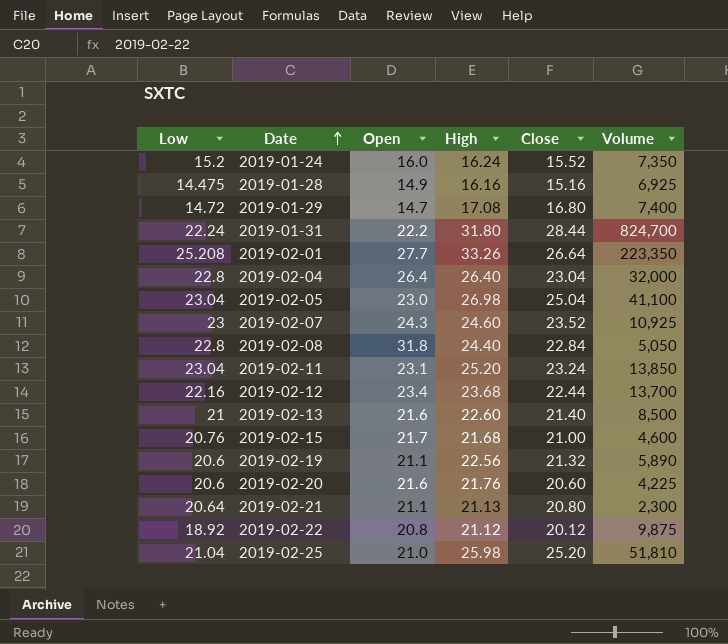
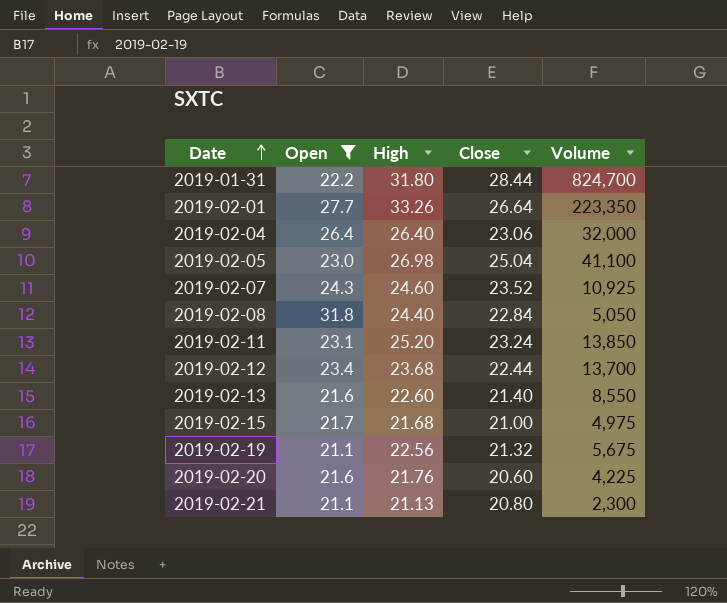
filter: none -> Open >= 21.1
column Low | position: 1 -> none
2019-02-04 | Close: 23.04 -> 23.06
2019-02-13 | Volume: 8,500 -> 8,550
2019-02-15 | Volume: 4,600 -> 4,975
2019-02-19 | Volume: 5,890 -> 5,675

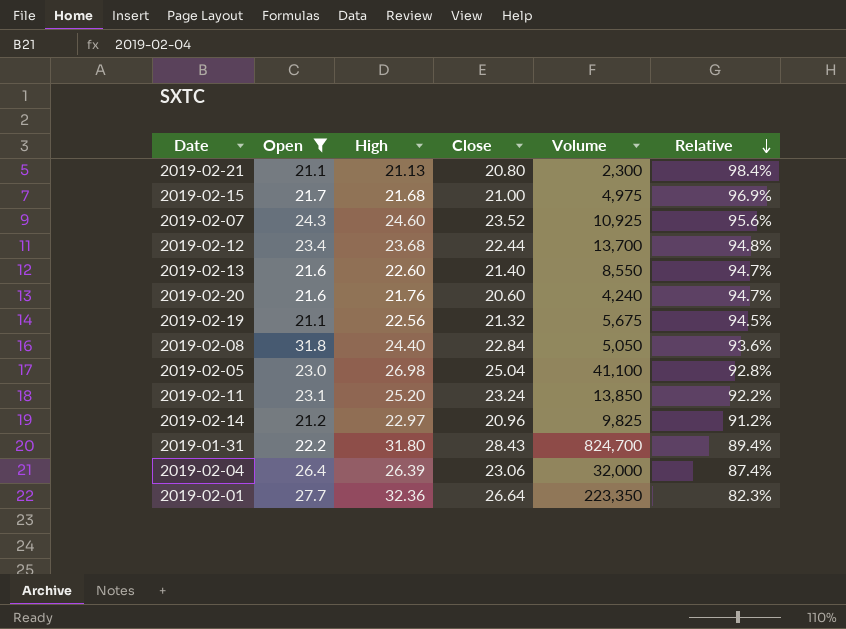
row order: Date ascending -> Relative descending
column Relative | formula: none -> [Close] / [High]
2019-02-20 | Volume: 4,225 -> 4,240
row 2019-02-14: none -> 21.2 | 22.97 | 20.96 | 9,825 | 91.2%
2019-01-31 | Close: 28.44 -> 28.43
2019-02-04 | High: 26.40 -> 26.39
2019-02-01 | High: 33.26 -> 32.36

